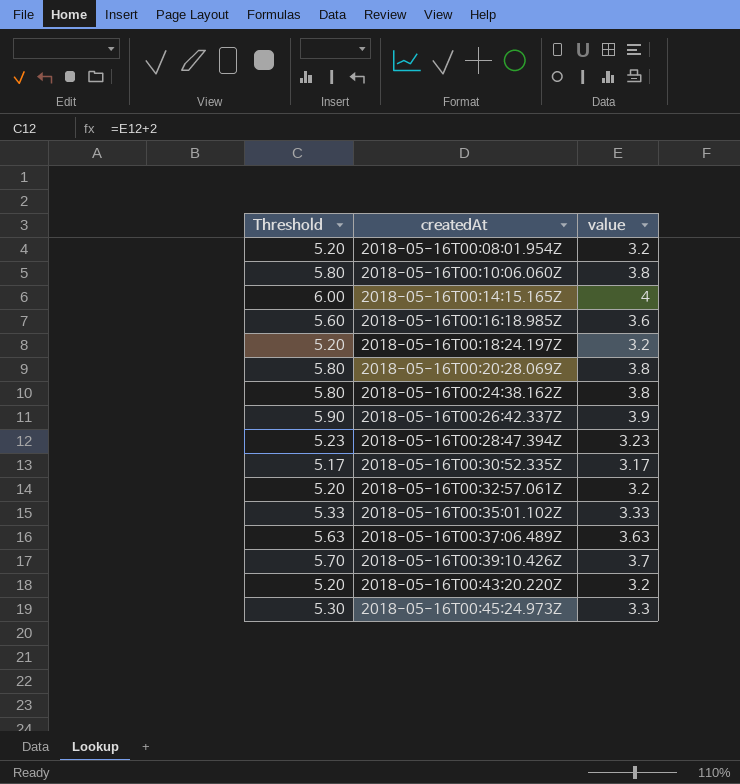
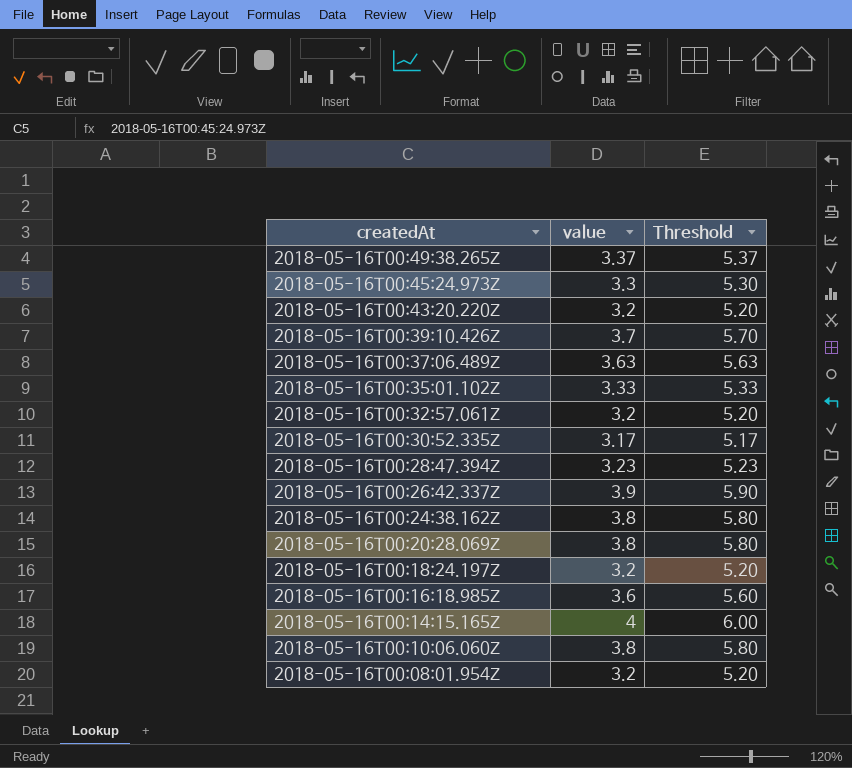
row order: createdAt ascending -> createdAt descending
column Threshold | position: 1 -> 3
row 2018-05-16T00:49:38.265Z: none -> 3.37 | 5.37

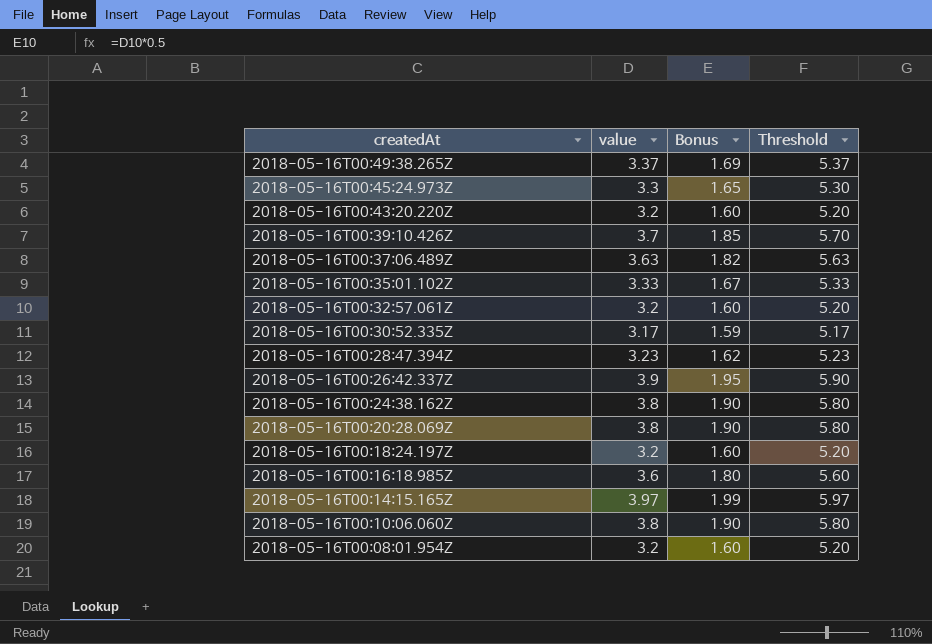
column Bonus | formula: none -> [value] * 0.5
2018-05-16T00:14:15.165Z | value: 4 -> 3.97
2018-05-16T00:14:15.165Z | Threshold: 6.00 -> 5.97

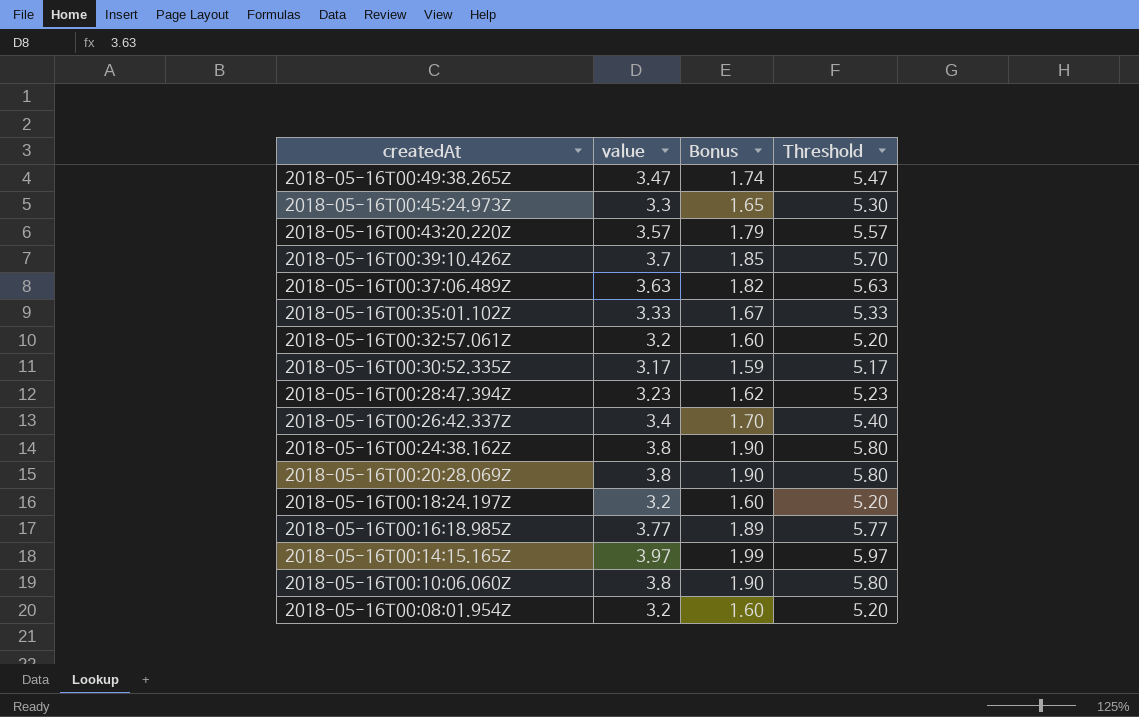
2018-05-16T00:49:38.265Z | value: 3.37 -> 3.47
2018-05-16T00:49:38.265Z | Bonus: 1.69 -> 1.74
2018-05-16T00:49:38.265Z | Threshold: 5.37 -> 5.47
2018-05-16T00:43:20.220Z | value: 3.2 -> 3.57
2018-05-16T00:43:20.220Z | Bonus: 1.60 -> 1.79
2018-05-16T00:43:20.220Z | Threshold: 5.20 -> 5.57
2018-05-16T00:26:42.337Z | value: 3.9 -> 3.4
2018-05-16T00:26:42.337Z | Bonus: 1.95 -> 1.70
2018-05-16T00:26:42.337Z | Threshold: 5.90 -> 5.40
2018-05-16T00:16:18.985Z | value: 3.6 -> 3.77
2018-05-16T00:16:18.985Z | Bonus: 1.80 -> 1.89
2018-05-16T00:16:18.985Z | Threshold: 5.60 -> 5.77

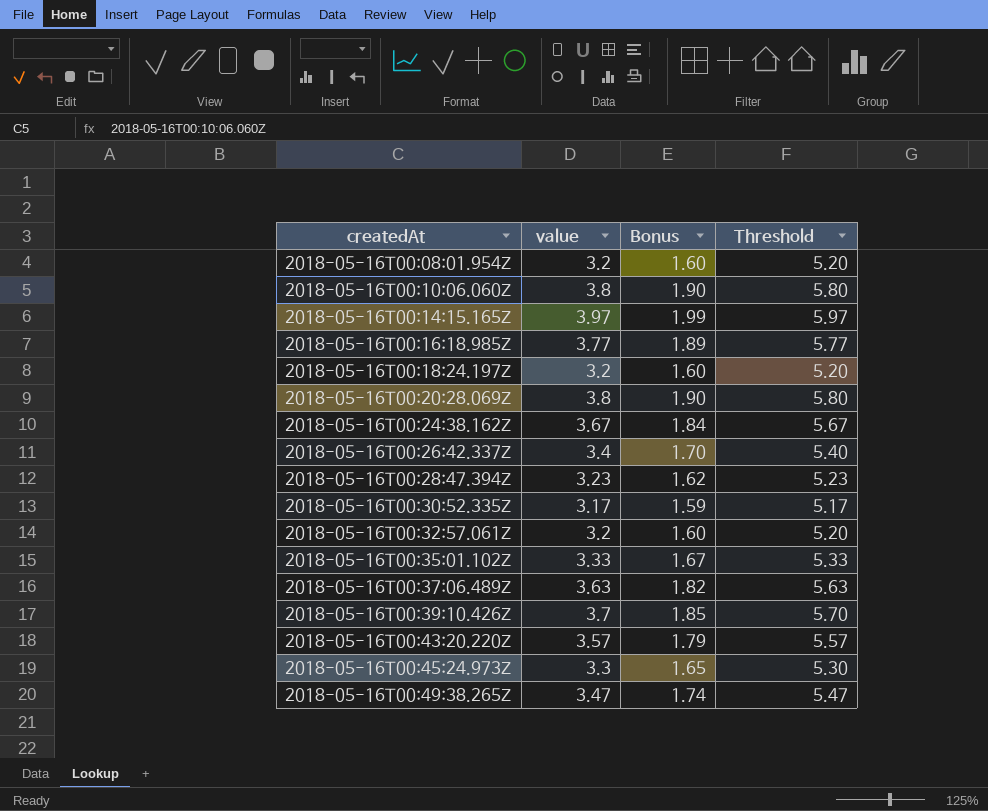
row order: createdAt descending -> createdAt ascending
2018-05-16T00:24:38.162Z | value: 3.8 -> 3.67
2018-05-16T00:24:38.162Z | Bonus: 1.90 -> 1.84
2018-05-16T00:24:38.162Z | Threshold: 5.80 -> 5.67

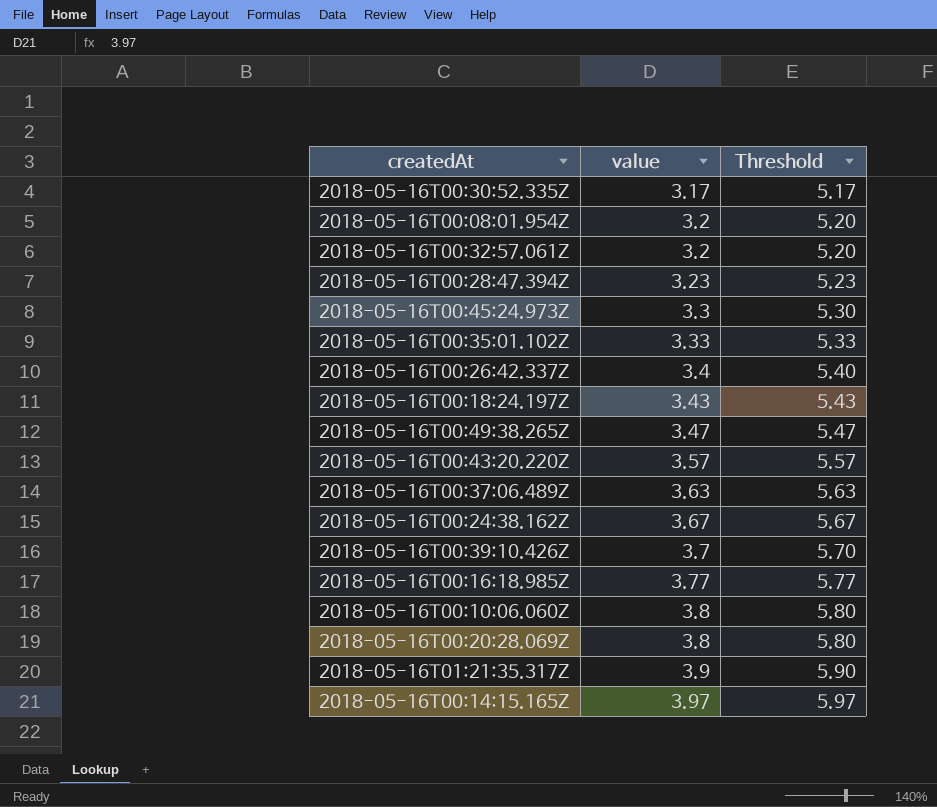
row order: createdAt ascending -> value ascending
column Bonus | formula: [value] * 0.5 -> none
2018-05-16T00:18:24.197Z | value: 3.2 -> 3.43
2018-05-16T00:18:24.197Z | Threshold: 5.20 -> 5.43
row 2018-05-16T01:21:35.317Z: none -> 3.9 | 5.90

